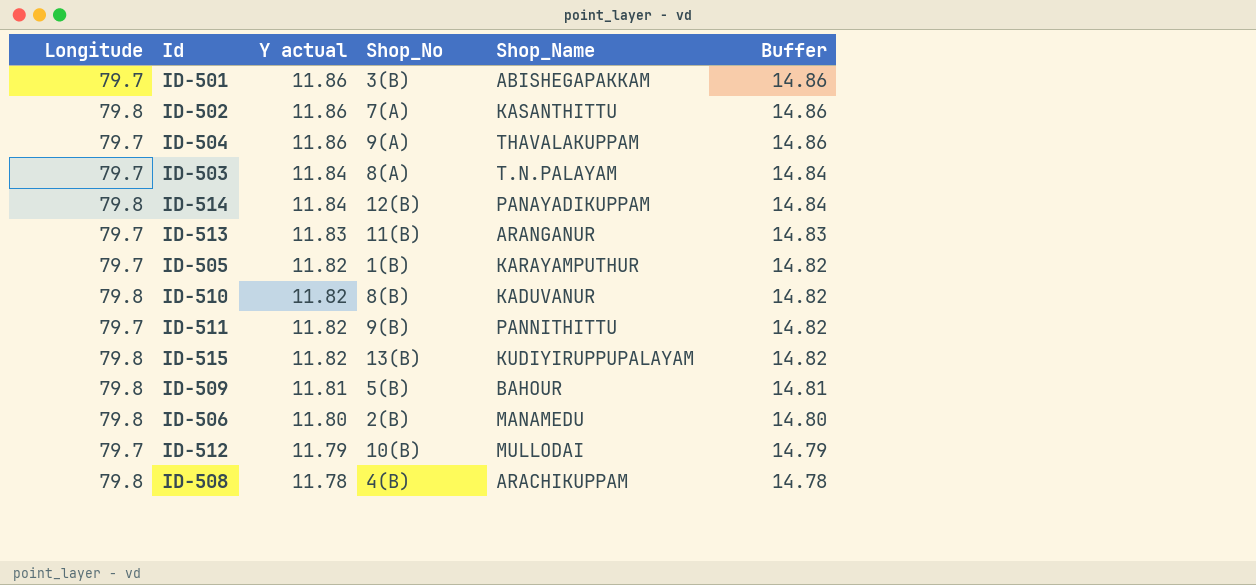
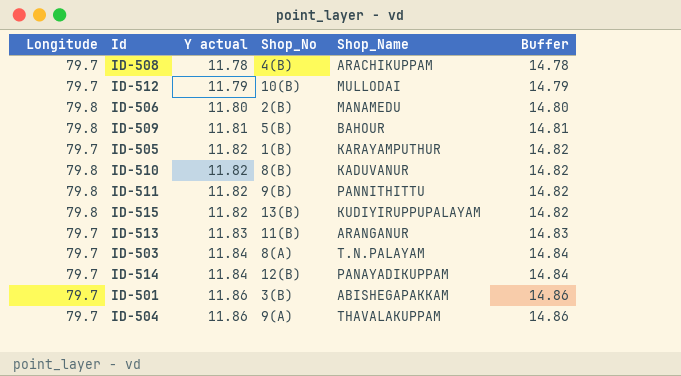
row order: Y actual descending -> Y actual ascending
row ID-502: 79.8 | 11.86 | 7(A) | KASANTHITTU | 14.86 -> none
ID-508 | Longitude: 79.8 -> 79.7
ID-511 | Longitude: 79.7 -> 79.8
ID-514 | Longitude: 79.8 -> 79.7

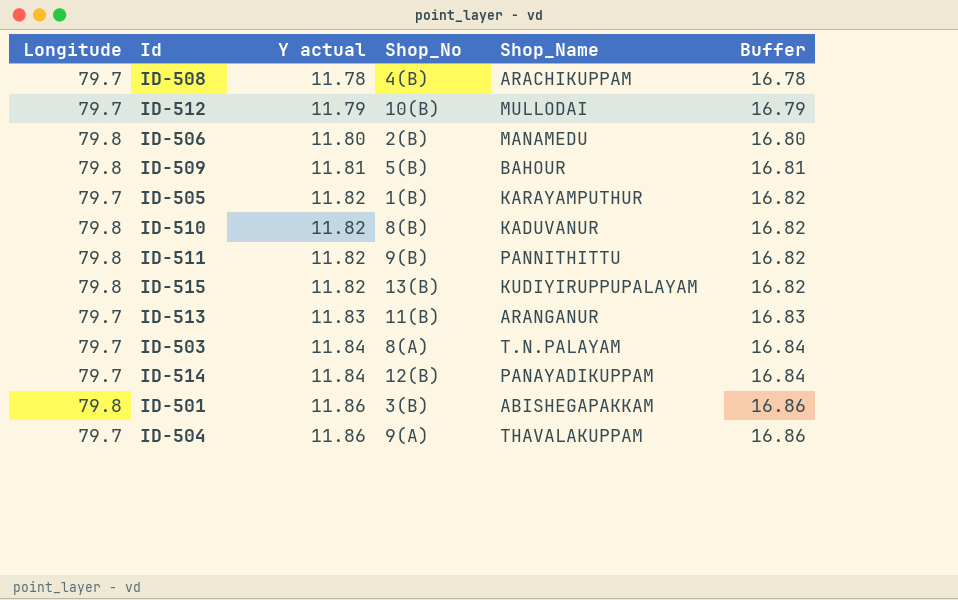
column Buffer | formula: [Y actual] + 3 -> [Y actual] + 5
ID-501 | Longitude: 79.7 -> 79.8

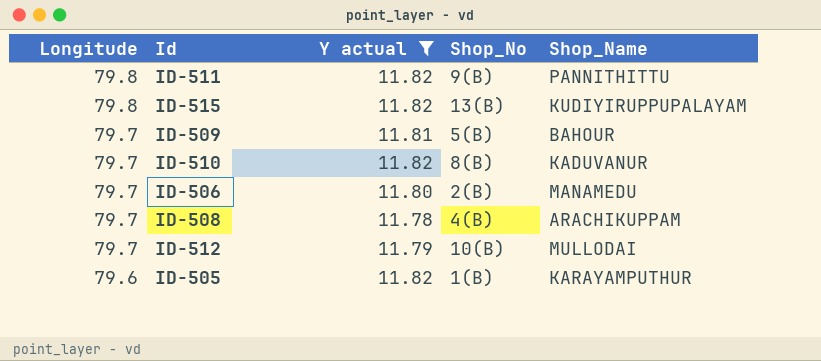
filter: none -> Y actual <= 11.82
row order: Y actual ascending -> Longitude descending
column Buffer | formula: [Y actual] + 5 -> none
ID-509 | Longitude: 79.8 -> 79.7
ID-510 | Longitude: 79.8 -> 79.7
ID-506 | Longitude: 79.8 -> 79.7
ID-505 | Longitude: 79.7 -> 79.6

